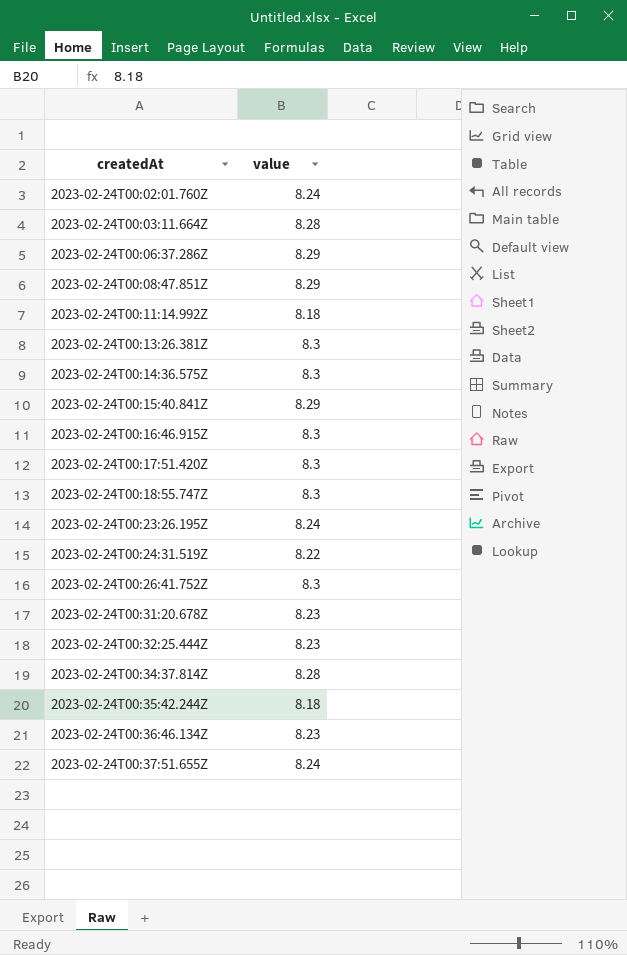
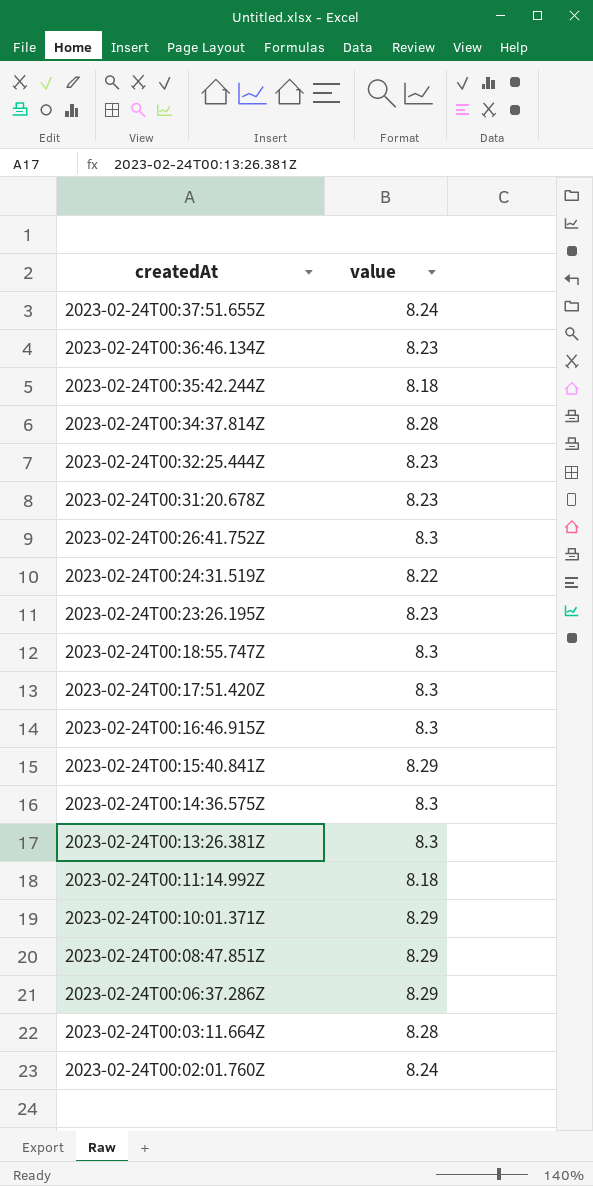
row order: createdAt ascending -> createdAt descending
2023-02-24T00:23:26.195Z | value: 8.24 -> 8.23
row 2023-02-24T00:10:01.371Z: none -> 8.29

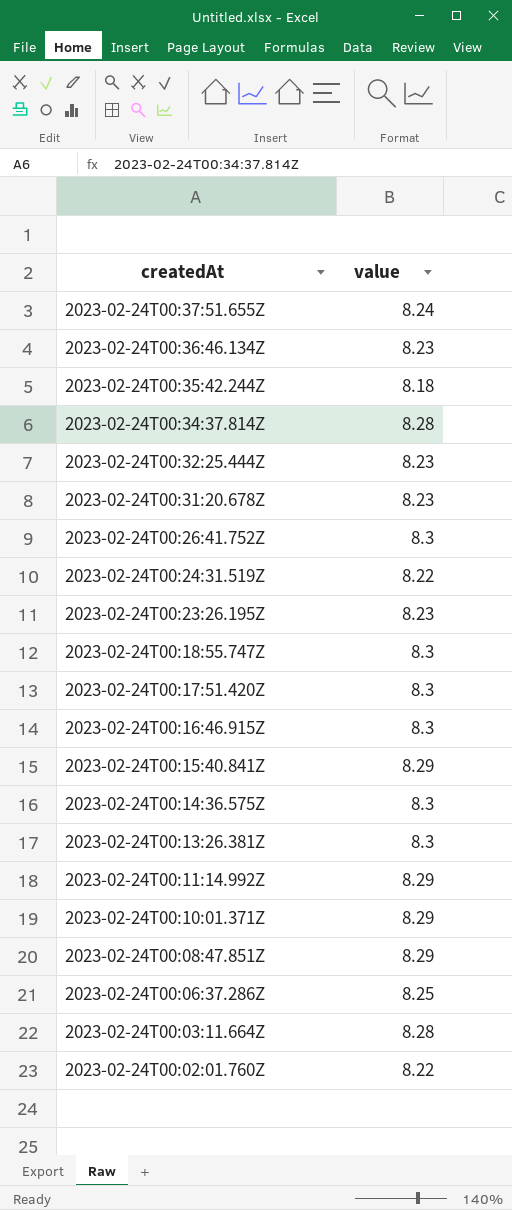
2023-02-24T00:11:14.992Z | value: 8.18 -> 8.29
2023-02-24T00:06:37.286Z | value: 8.29 -> 8.25
2023-02-24T00:02:01.760Z | value: 8.24 -> 8.22

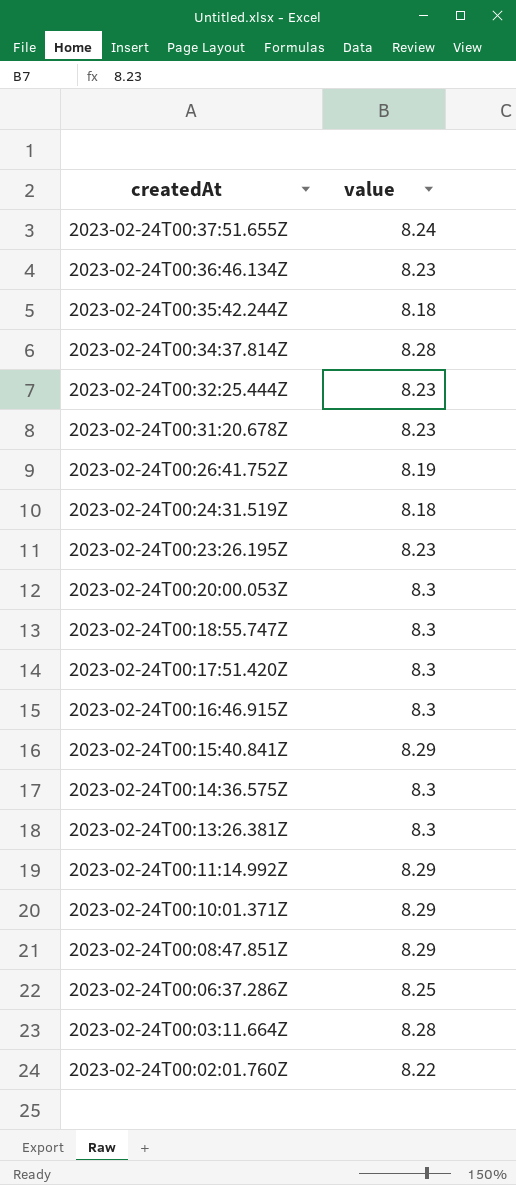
2023-02-24T00:26:41.752Z | value: 8.3 -> 8.19
2023-02-24T00:24:31.519Z | value: 8.22 -> 8.18
row 2023-02-24T00:20:00.053Z: none -> 8.3

